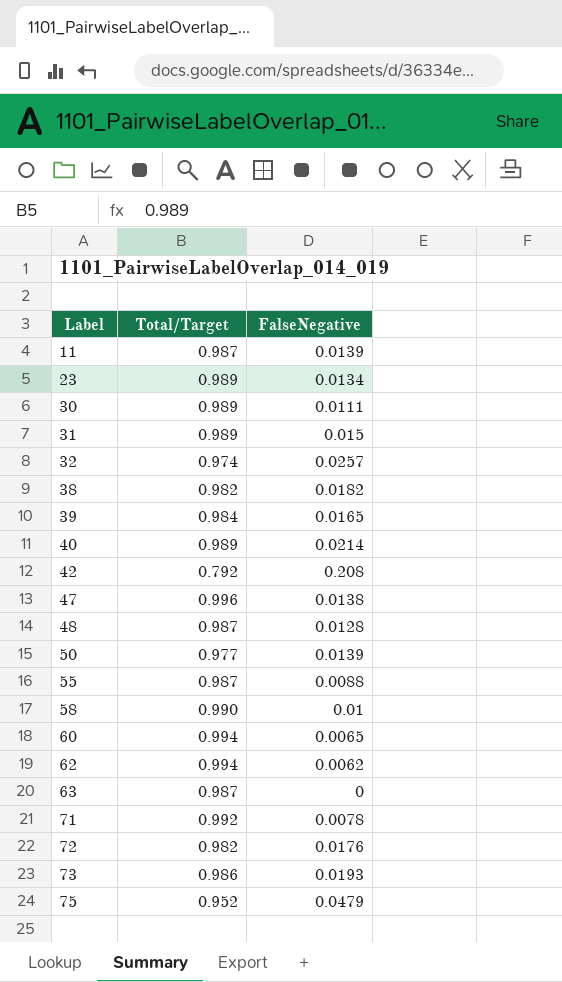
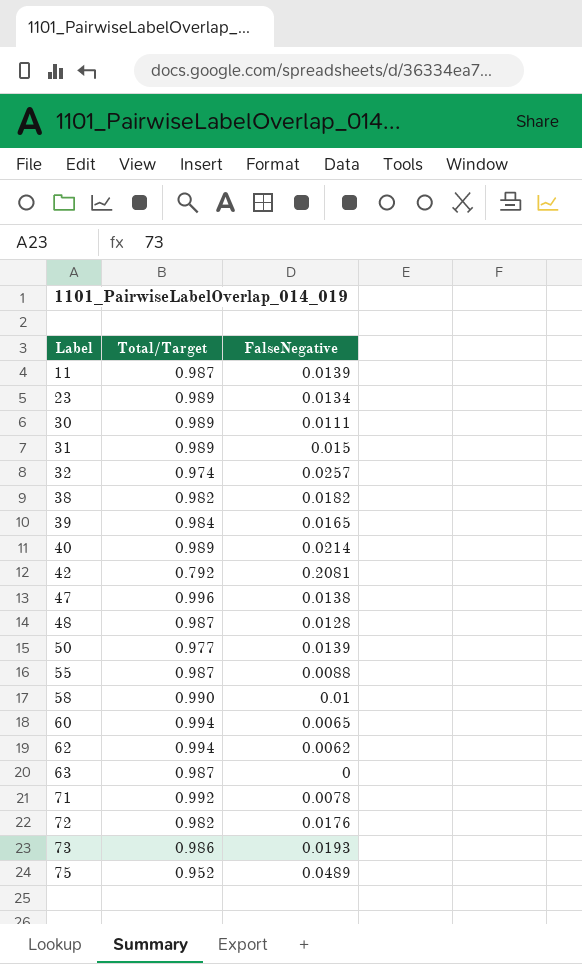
42 | FalseNegative: 0.208 -> 0.2081
75 | FalseNegative: 0.0479 -> 0.0489

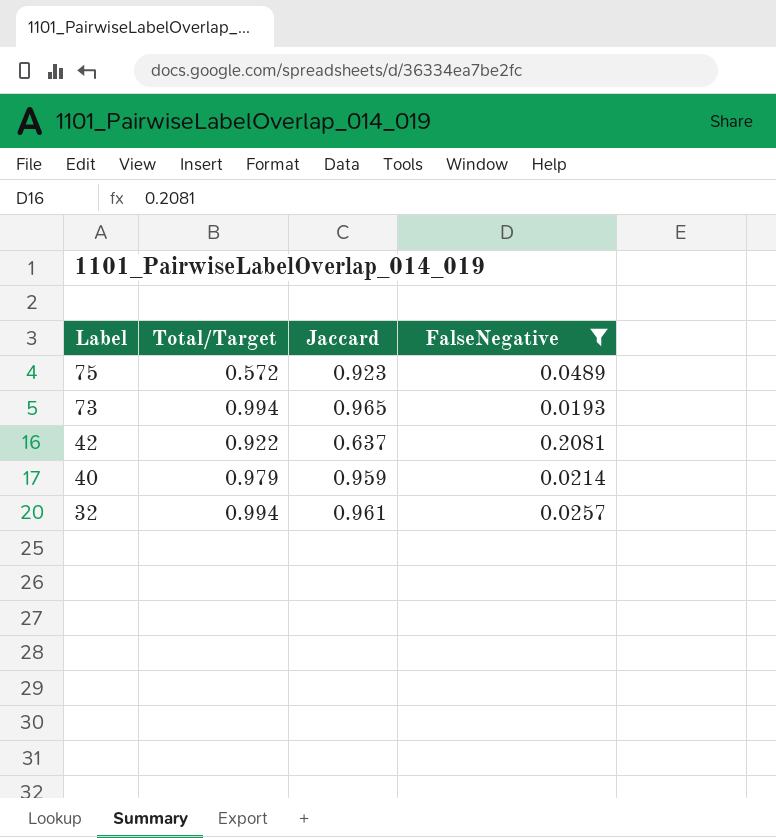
filter: none -> FalseNegative >= 0.0193
row order: Label ascending -> Label descending
column Jaccard | position: none -> 3
75 | Total/Target: 0.952 -> 0.572
73 | Total/Target: 0.986 -> 0.994
42 | Total/Target: 0.792 -> 0.922
40 | Total/Target: 0.989 -> 0.979
32 | Total/Target: 0.974 -> 0.994

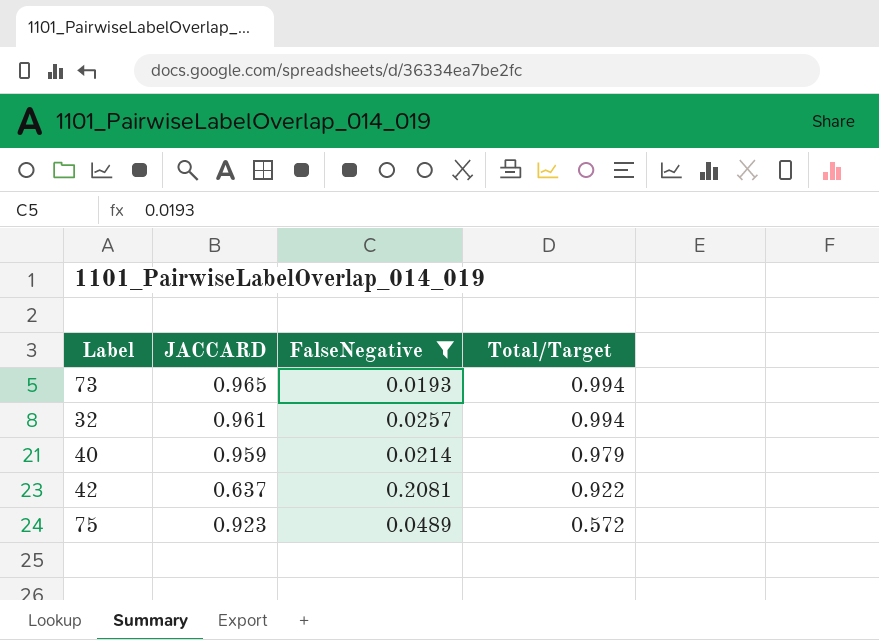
row order: Label descending -> Total/Target descending
column name: Jaccard -> JACCARD
column Total/Target | position: 2 -> 4

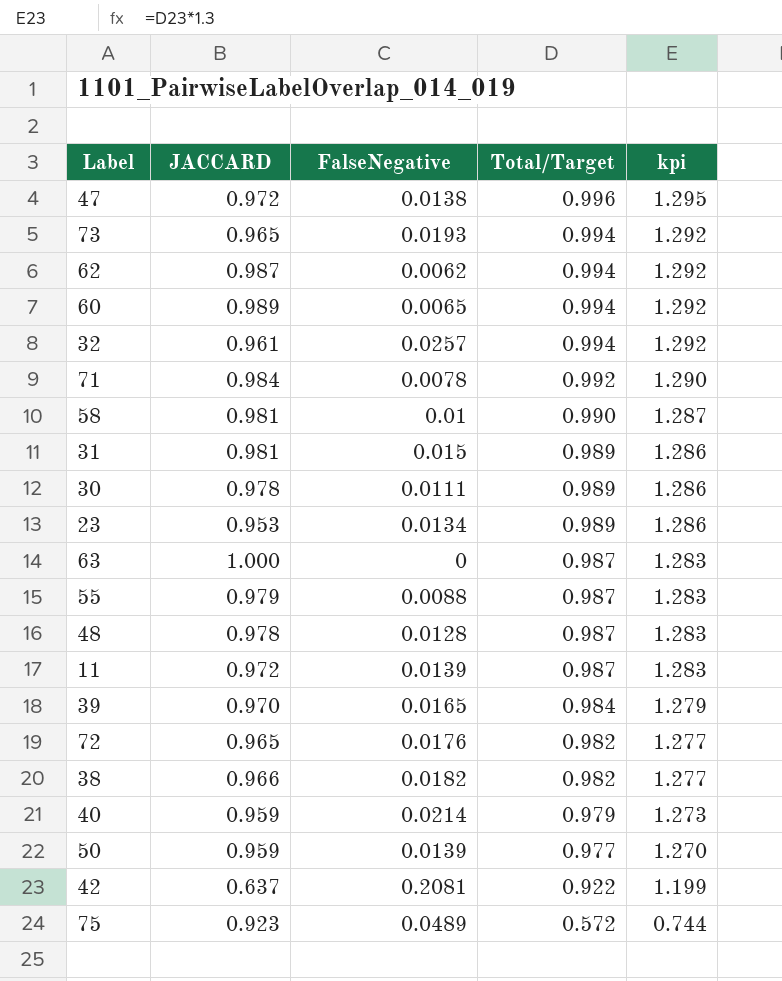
filter: FalseNegative >= 0.0193 -> none
column kpi | formula: none -> [Total/Target] * 1.3

